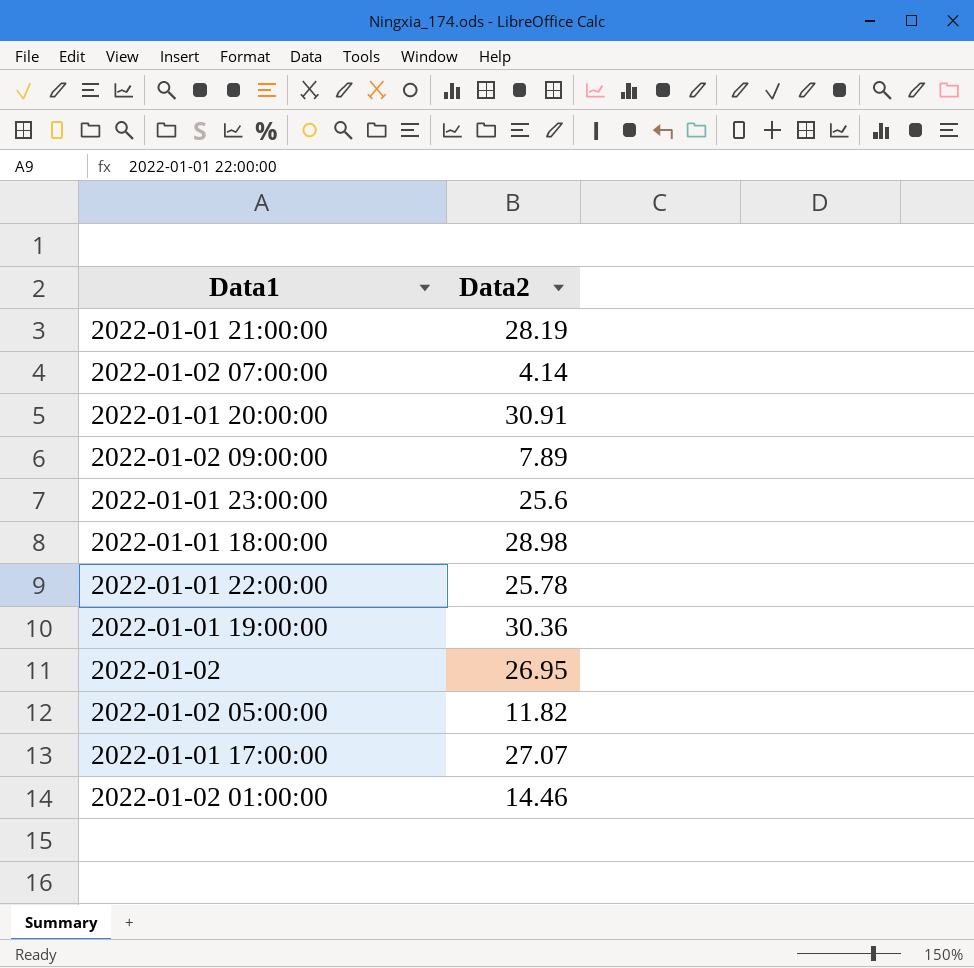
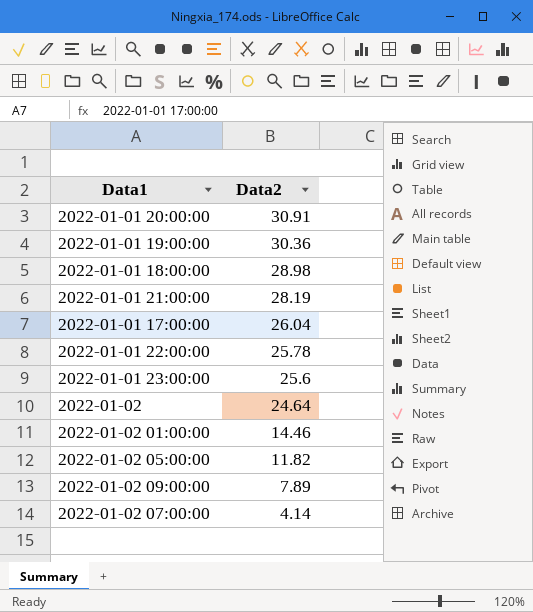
row order: none -> Data2 descending
2022-01-01 17:00:00 | Data2: 27.07 -> 26.04
2022-01-02 | Data2: 26.95 -> 24.64

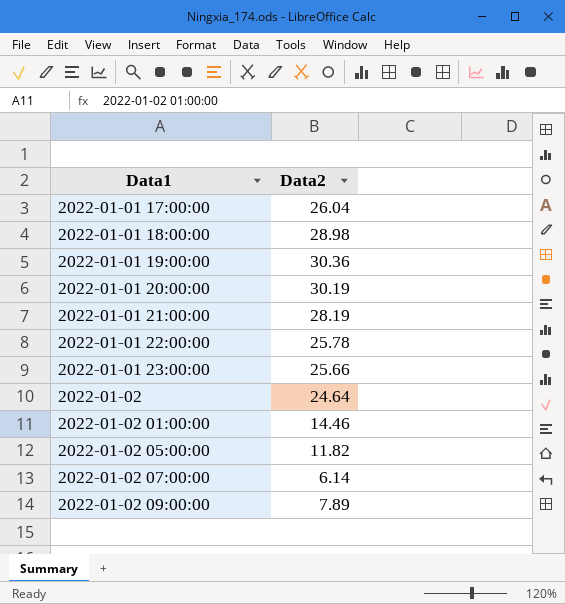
row order: Data2 descending -> Data1 ascending
2022-01-01 20:00:00 | Data2: 30.91 -> 30.19
2022-01-01 23:00:00 | Data2: 25.6 -> 25.66
2022-01-02 07:00:00 | Data2: 4.14 -> 6.14

